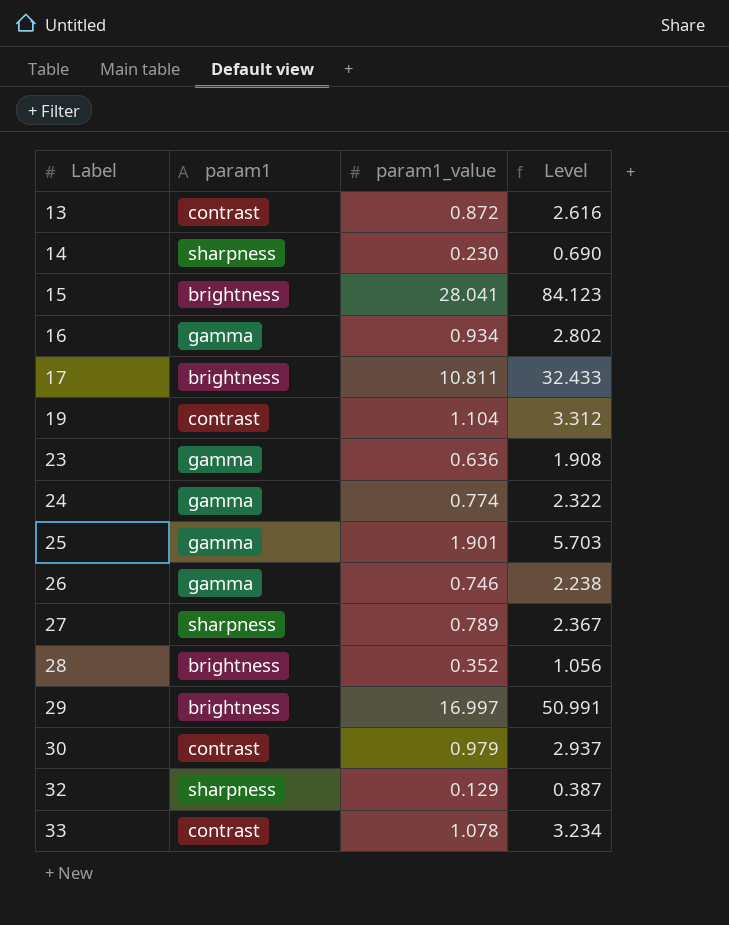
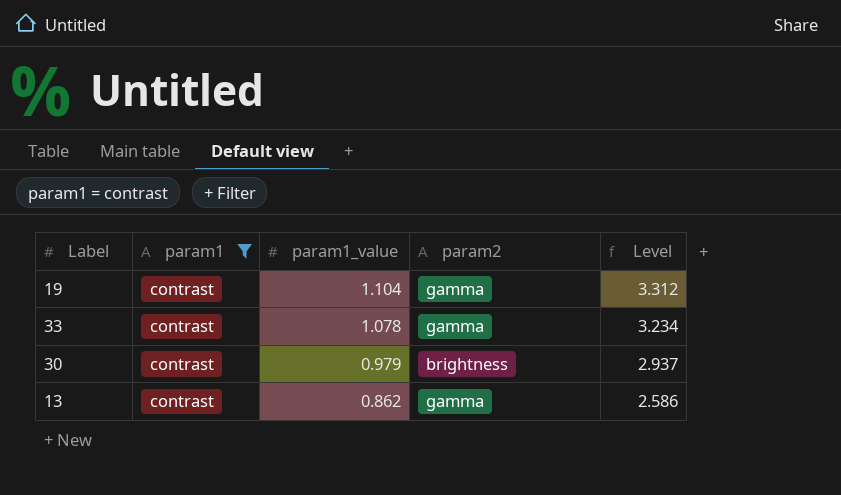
filter: none -> param1 = contrast
row order: Label ascending -> param1_value descending
column param2 | position: none -> 4
13 | param1_value: 0.872 -> 0.862
13 | Level: 2.616 -> 2.586

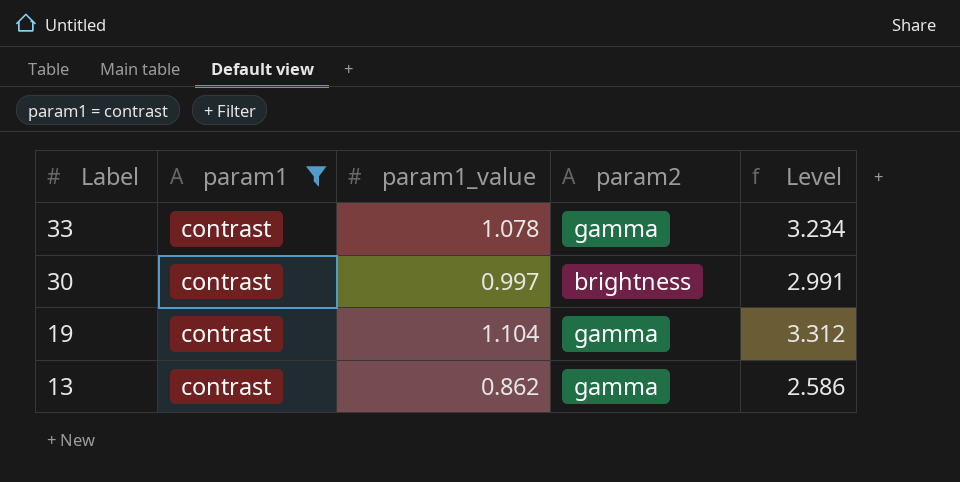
row order: param1_value descending -> Label descending
30 | param1_value: 0.979 -> 0.997
30 | Level: 2.937 -> 2.991

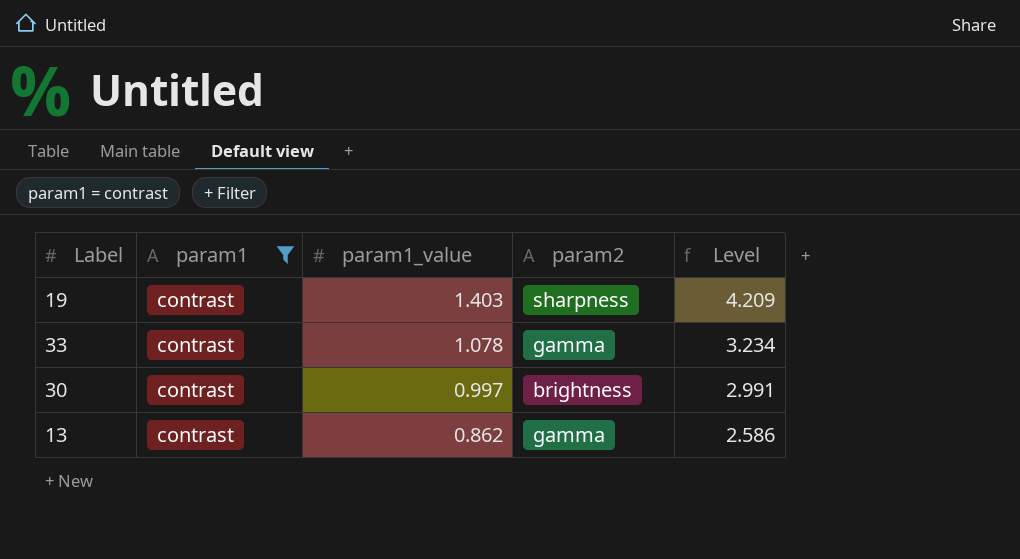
row order: Label descending -> param1_value descending
19 | param1_value: 1.104 -> 1.403
19 | param2: gamma -> sharpness
19 | Level: 3.312 -> 4.209

